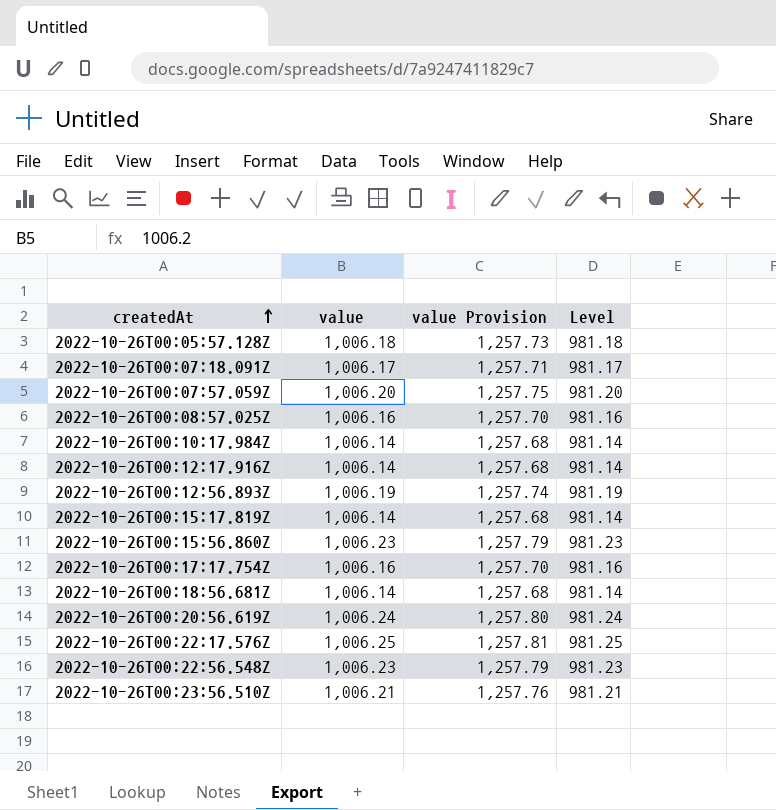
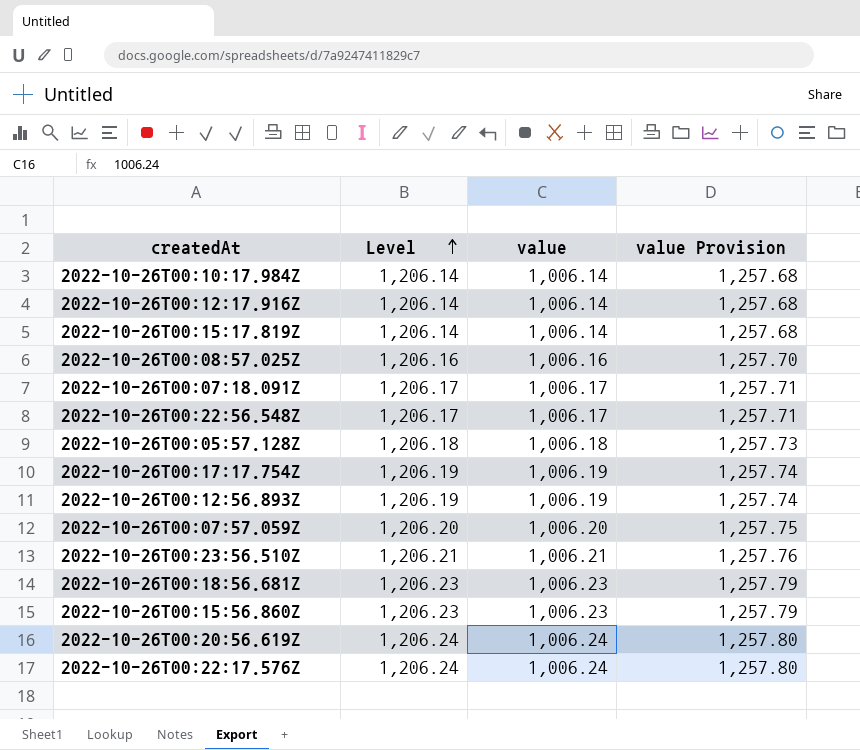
row order: createdAt ascending -> Level ascending
column Level | formula: [value] - 25 -> [value] + 200
column Level | position: 4 -> 2
2022-10-26T00:22:56.548Z | value: 1,006.23 -> 1,006.17
2022-10-26T00:22:56.548Z | value Provision: 1,257.79 -> 1,257.71
2022-10-26T00:17:17.754Z | value: 1,006.16 -> 1,006.19
2022-10-26T00:17:17.754Z | value Provision: 1,257.70 -> 1,257.74
2022-10-26T00:18:56.681Z | value: 1,006.14 -> 1,006.23
2022-10-26T00:18:56.681Z | value Provision: 1,257.68 -> 1,257.79
2022-10-26T00:22:17.576Z | value: 1,006.25 -> 1,006.24
2022-10-26T00:22:17.576Z | value Provision: 1,257.81 -> 1,257.80

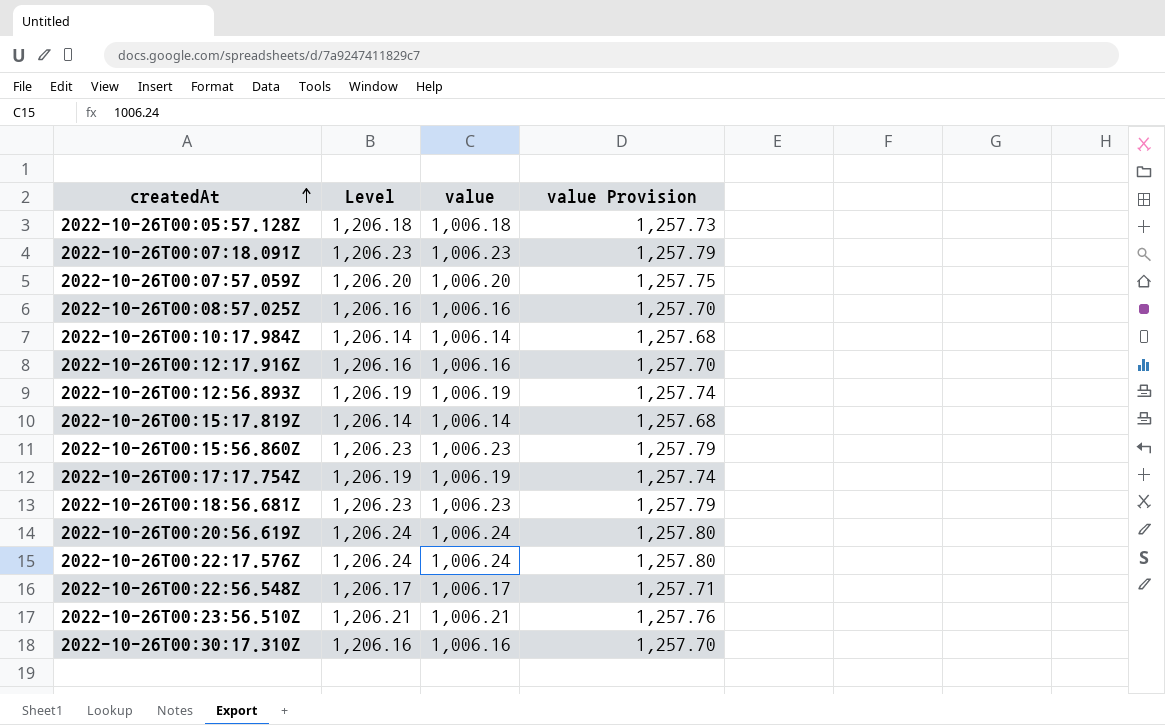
row order: Level ascending -> createdAt ascending
2022-10-26T00:07:18.091Z | Level: 1,206.17 -> 1,206.23
2022-10-26T00:07:18.091Z | value: 1,006.17 -> 1,006.23
2022-10-26T00:07:18.091Z | value Provision: 1,257.71 -> 1,257.79
2022-10-26T00:12:17.916Z | Level: 1,206.14 -> 1,206.16
2022-10-26T00:12:17.916Z | value: 1,006.14 -> 1,006.16
2022-10-26T00:12:17.916Z | value Provision: 1,257.68 -> 1,257.70
row 2022-10-26T00:30:17.310Z: none -> 1,206.16 | 1,006.16 | 1,257.70

